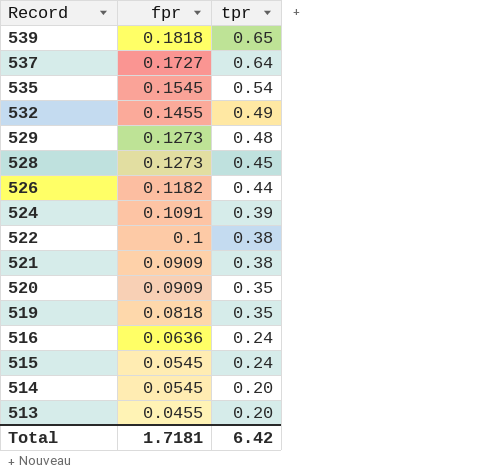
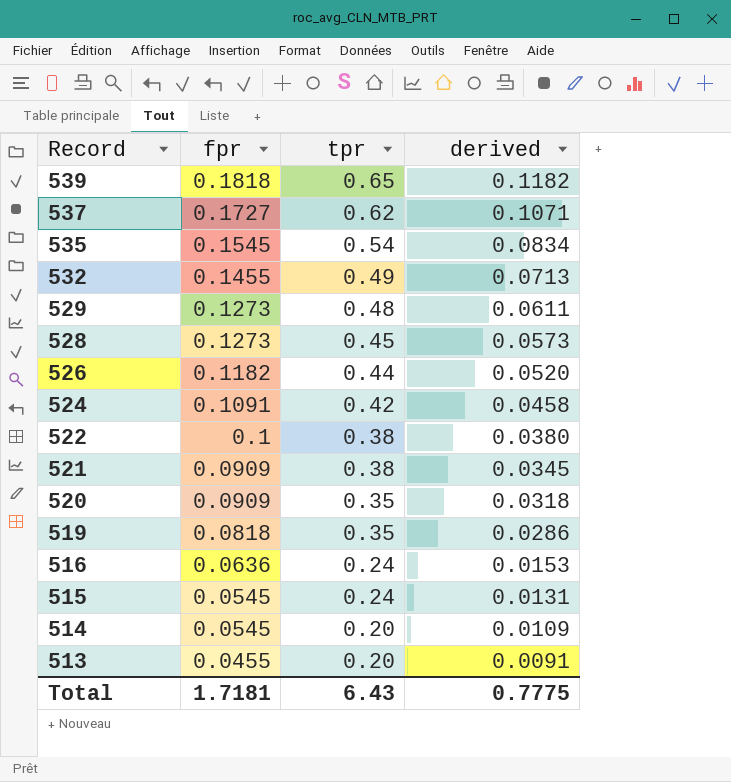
column derived | formula: none -> [fpr] * [tpr]
537 | tpr: 0.64 -> 0.62
524 | tpr: 0.39 -> 0.42
Total | tpr: 6.42 -> 6.43

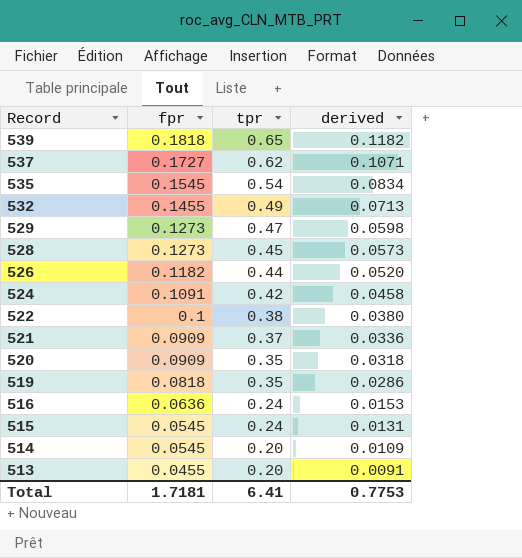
529 | tpr: 0.48 -> 0.47
529 | derived: 0.0611 -> 0.0598
521 | tpr: 0.38 -> 0.37
521 | derived: 0.0345 -> 0.0336
Total | tpr: 6.43 -> 6.41
Total | derived: 0.7775 -> 0.7753

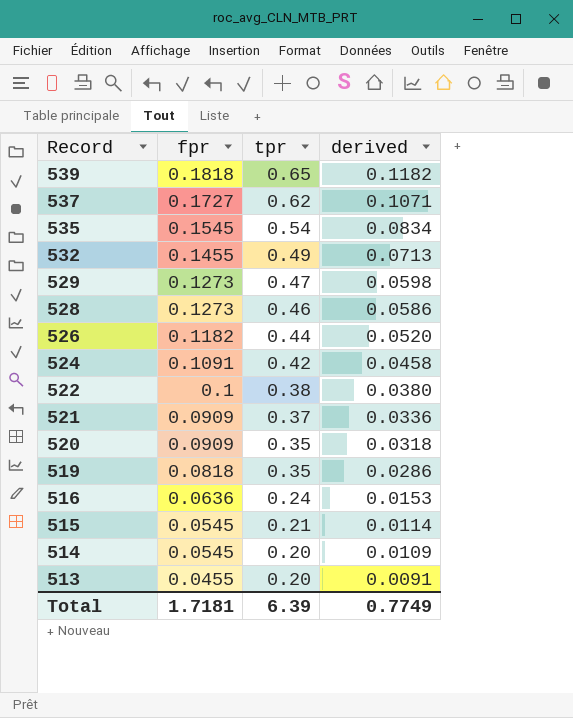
528 | tpr: 0.45 -> 0.46
528 | derived: 0.0573 -> 0.0586
515 | tpr: 0.24 -> 0.21
515 | derived: 0.0131 -> 0.0114
Total | tpr: 6.41 -> 6.39
Total | derived: 0.7753 -> 0.7749

